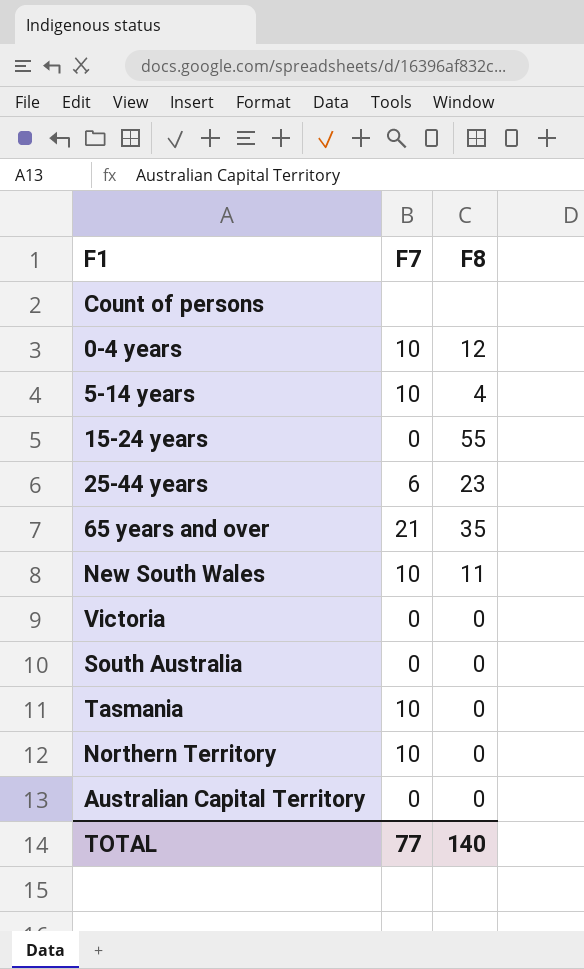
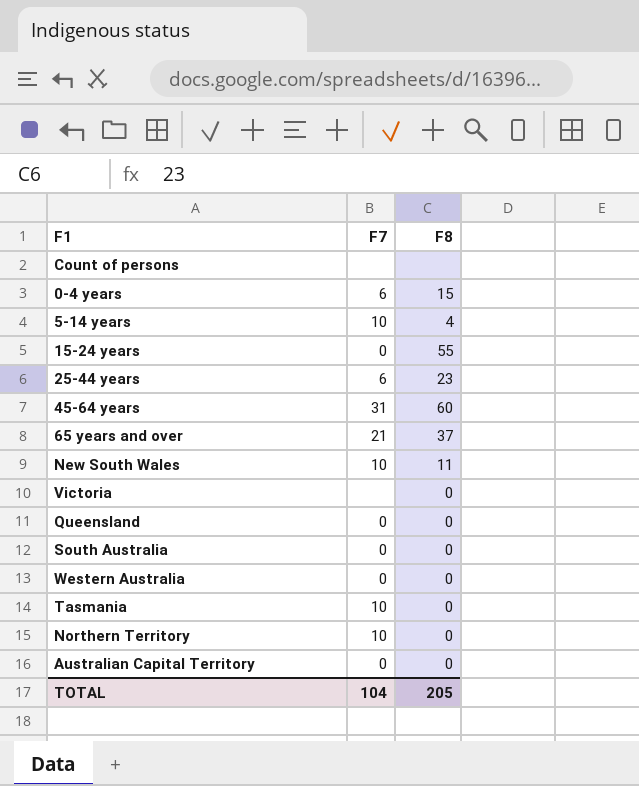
0-4 years | F7: 10 -> 6
0-4 years | F8: 12 -> 15
row 45-64 years: none -> 31 | 60
65 years and over | F8: 35 -> 37
Victoria | F7: 0 -> none
row Queensland: none -> 0 | 0
row Western Australia: none -> 0 | 0
TOTAL | F7: 77 -> 104
TOTAL | F8: 140 -> 205

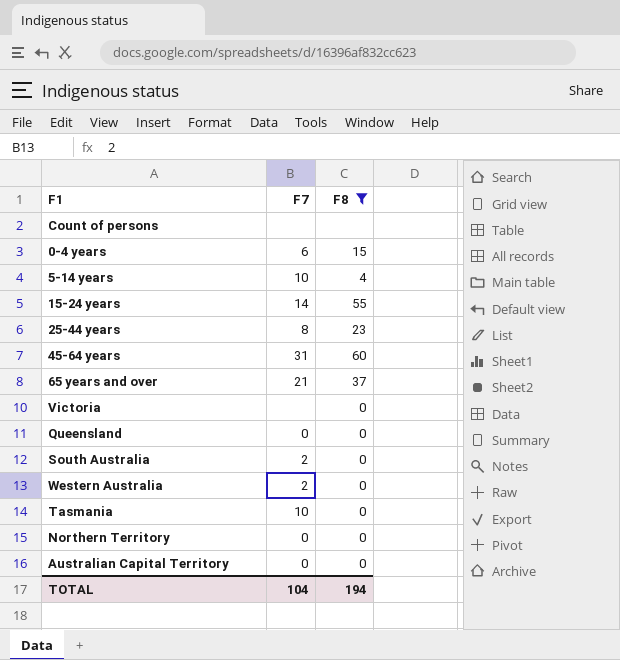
filter: none -> F8 != 11
15-24 years | F7: 0 -> 14
25-44 years | F7: 6 -> 8
South Australia | F7: 0 -> 2
Western Australia | F7: 0 -> 2
Northern Territory | F7: 10 -> 0
TOTAL | F8: 205 -> 194

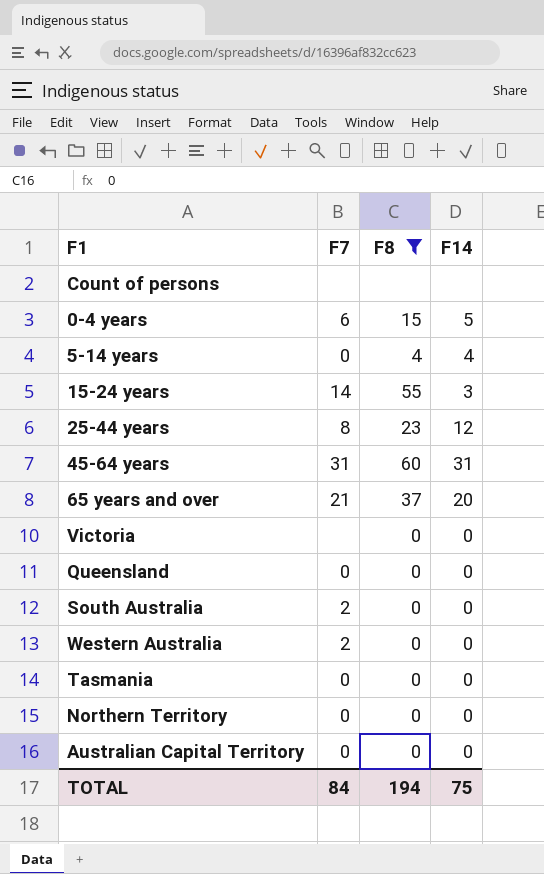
column F14 | position: none -> 4
5-14 years | F7: 10 -> 0
Tasmania | F7: 10 -> 0
TOTAL | F7: 104 -> 84

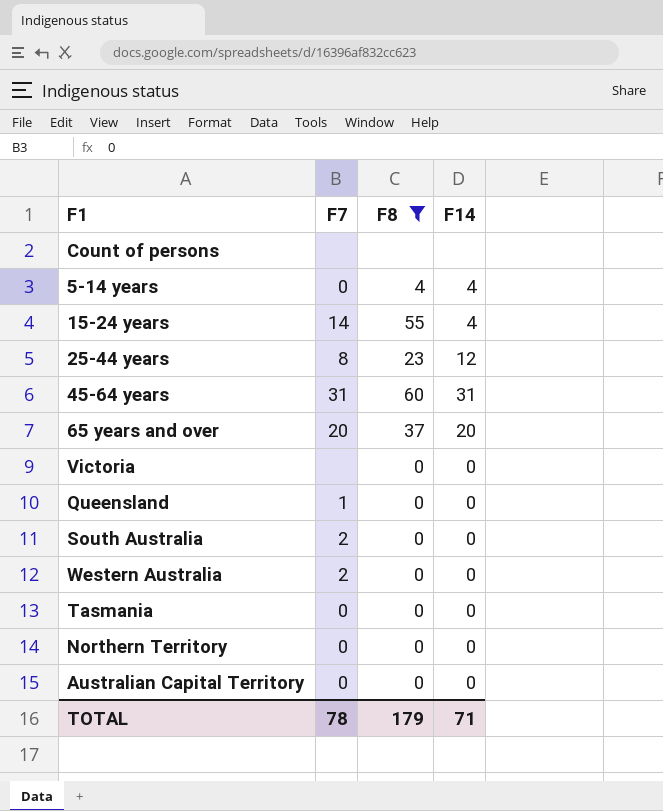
row 0-4 years: 6 | 15 | 5 -> none
15-24 years | F14: 3 -> 4
65 years and over | F7: 21 -> 20
Queensland | F7: 0 -> 1
TOTAL | F7: 84 -> 78
TOTAL | F8: 194 -> 179
TOTAL | F14: 75 -> 71

